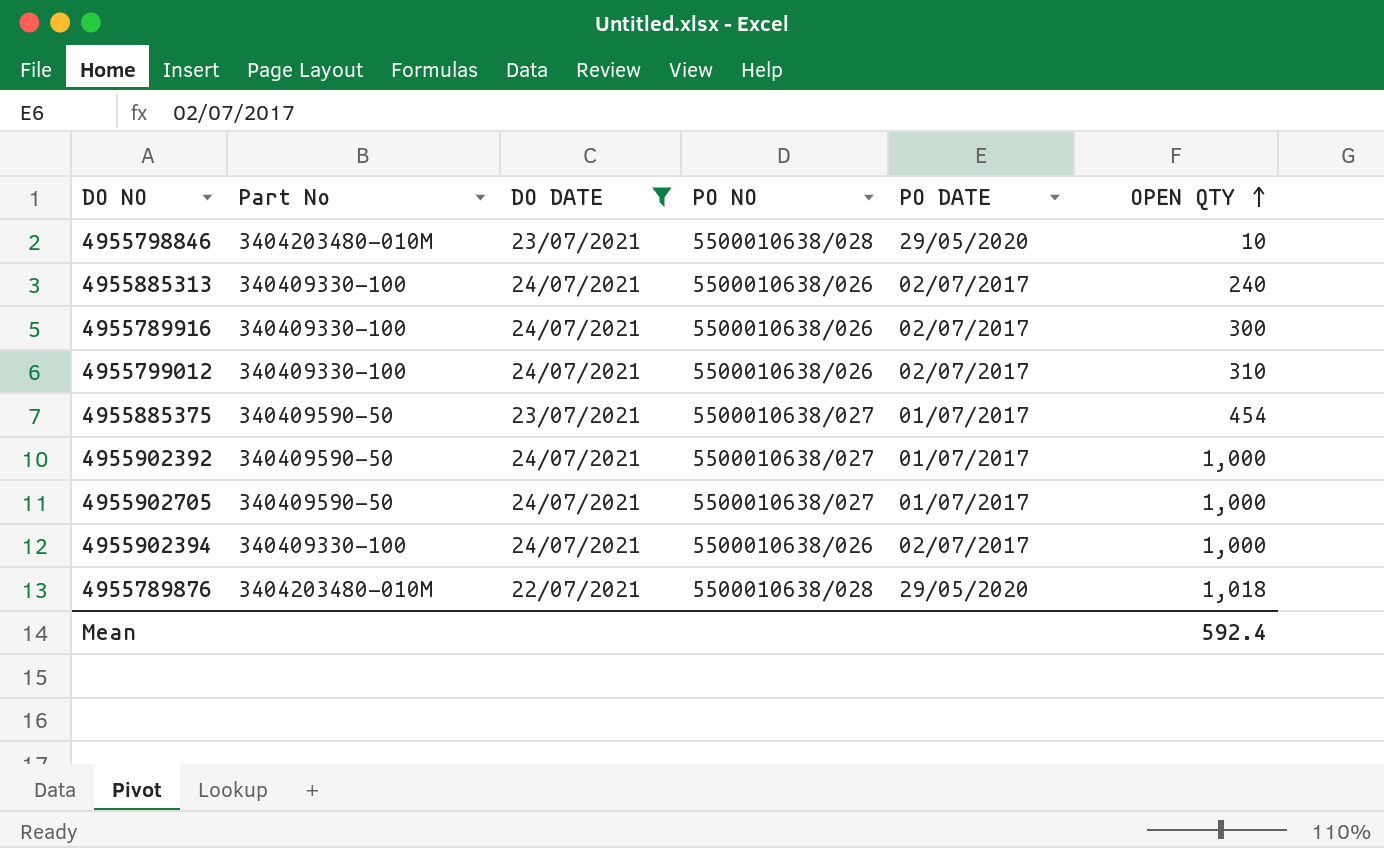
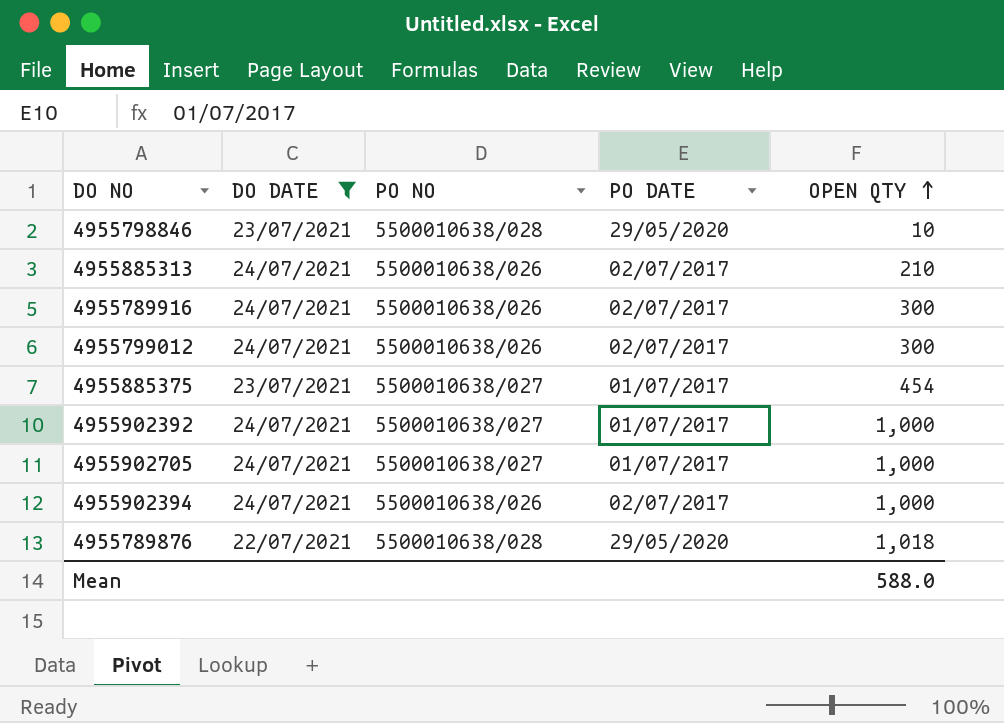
column Part No | position: 2 -> none
4955885313 | OPEN QTY: 240 -> 210
4955799012 | OPEN QTY: 310 -> 300
Mean | OPEN QTY: 592.4 -> 588.0

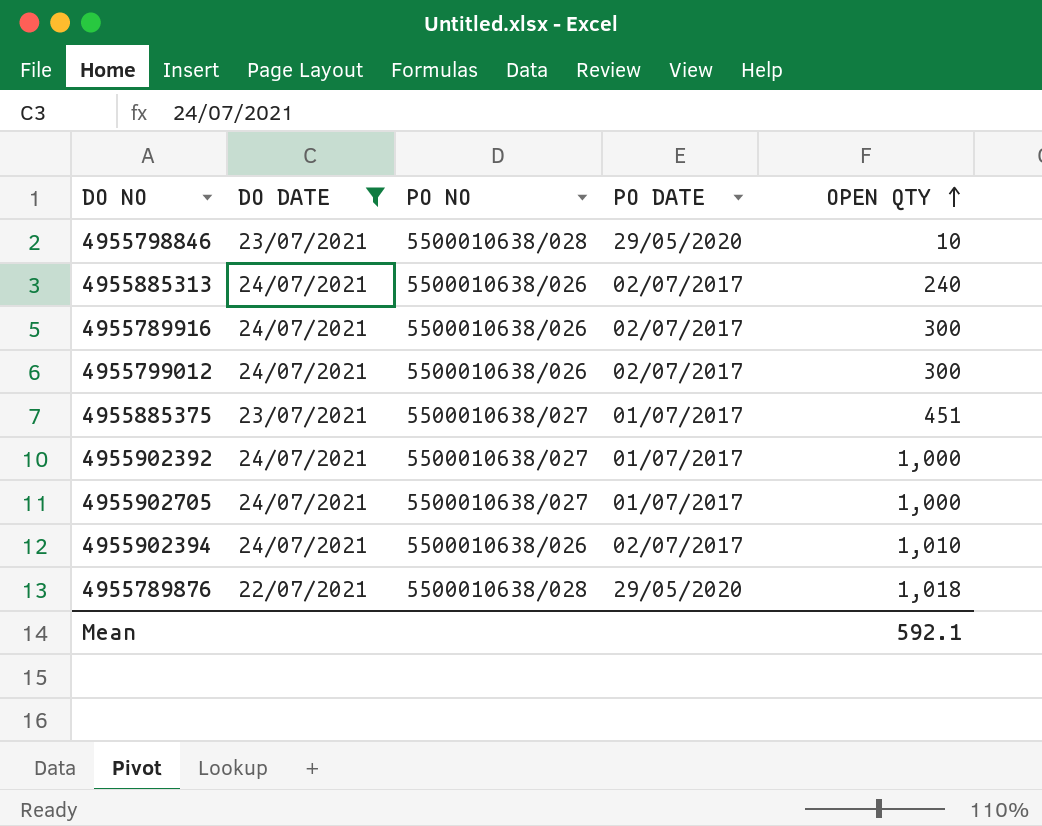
4955885313 | OPEN QTY: 210 -> 240
4955885375 | OPEN QTY: 454 -> 451
4955902394 | OPEN QTY: 1,000 -> 1,010
Mean | OPEN QTY: 588.0 -> 592.1

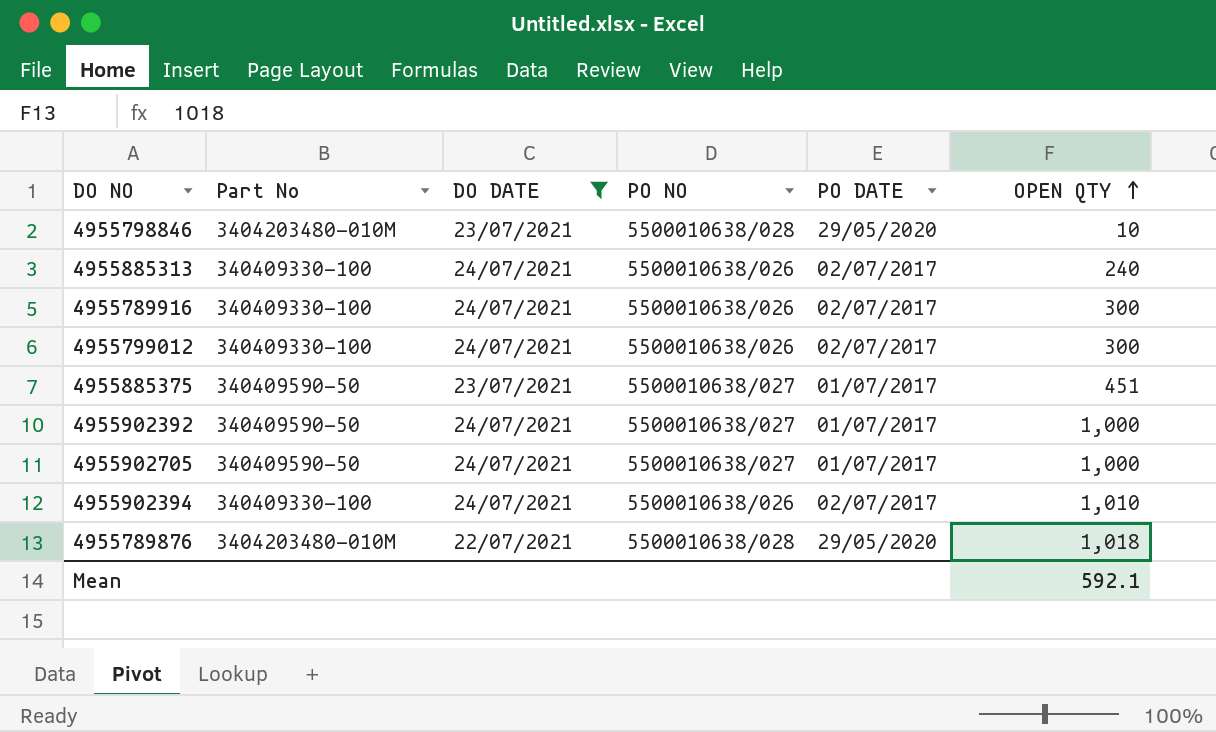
column Part No | position: none -> 2

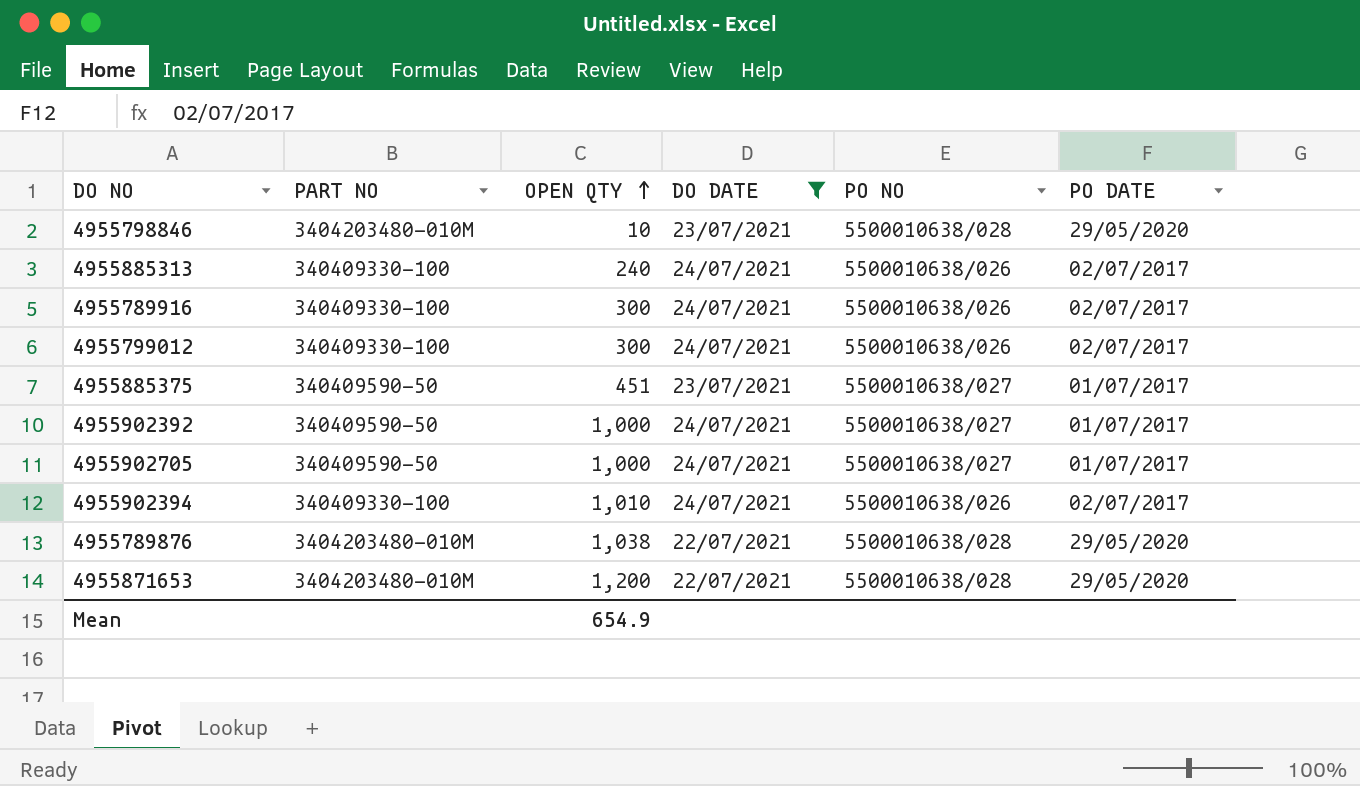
column name: Part No -> PART NO
column OPEN QTY | position: 6 -> 3
4955789876 | OPEN QTY: 1,018 -> 1,038
row 4955871653: none -> 3404203480-010M | 1,200 | 22/07/2021 | 5500010638/028 | 29/05/2020
Mean | OPEN QTY: 592.1 -> 654.9

